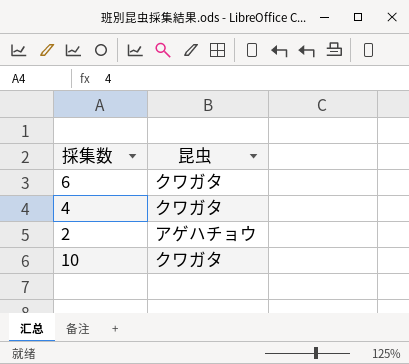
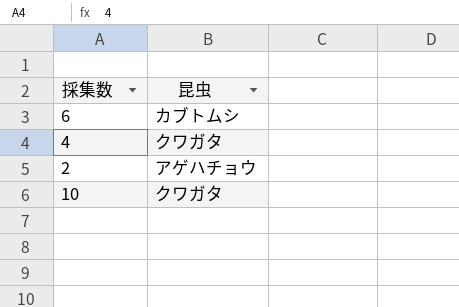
6 | 昆虫: クワガタ -> カブトムシ

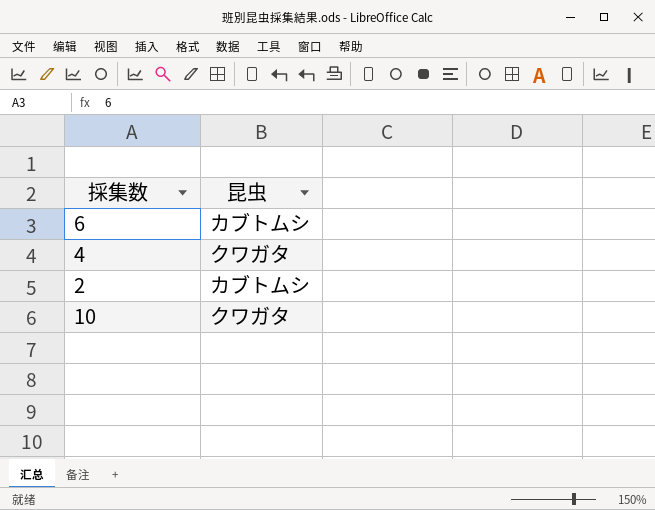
2 | 昆虫: アゲハチョウ -> カブトムシ

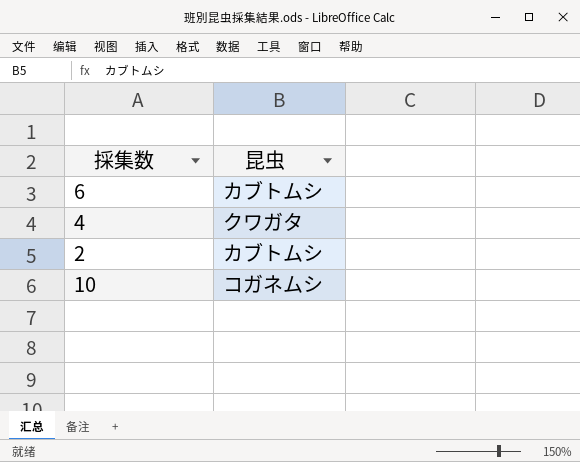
10 | 昆虫: クワガタ -> コガネムシ

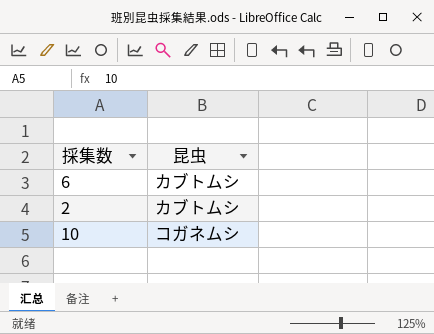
row 4: クワガタ -> none

